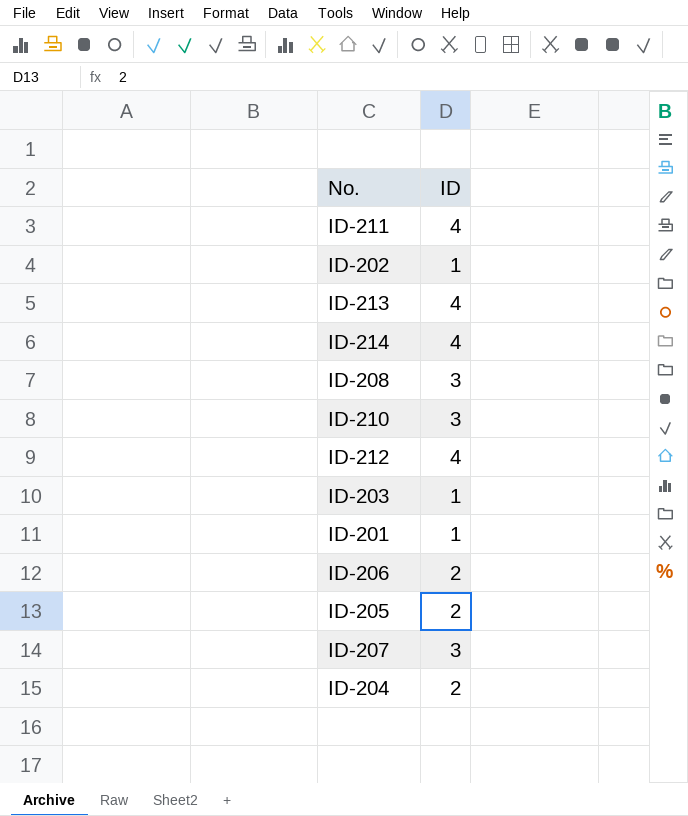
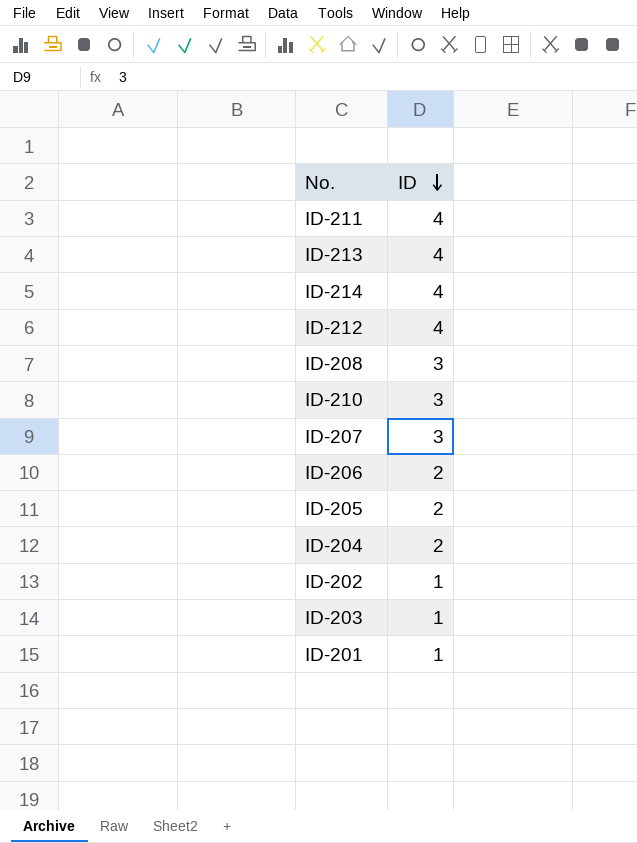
row order: none -> ID descending

